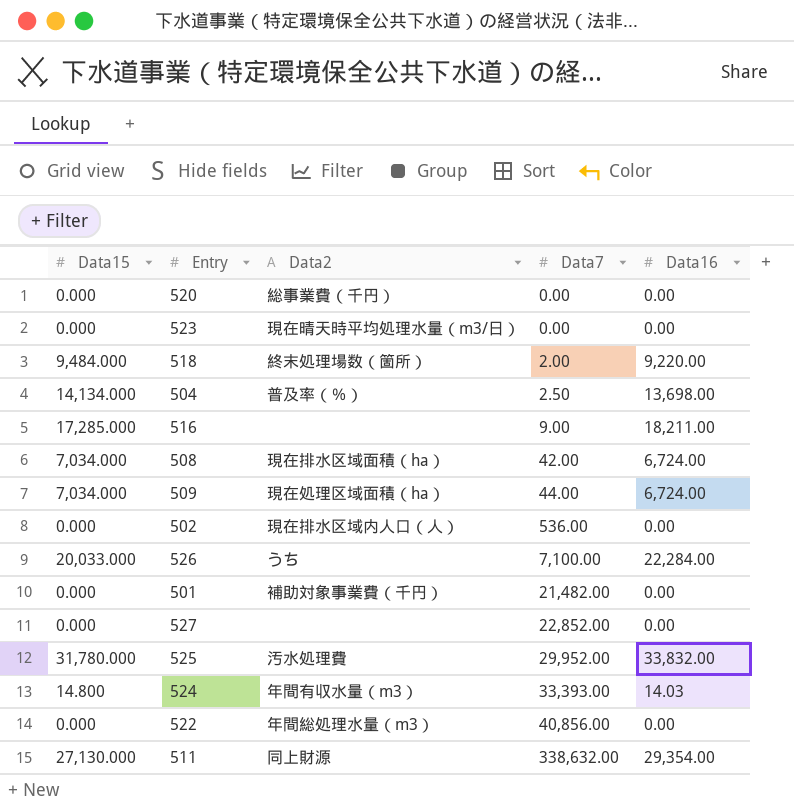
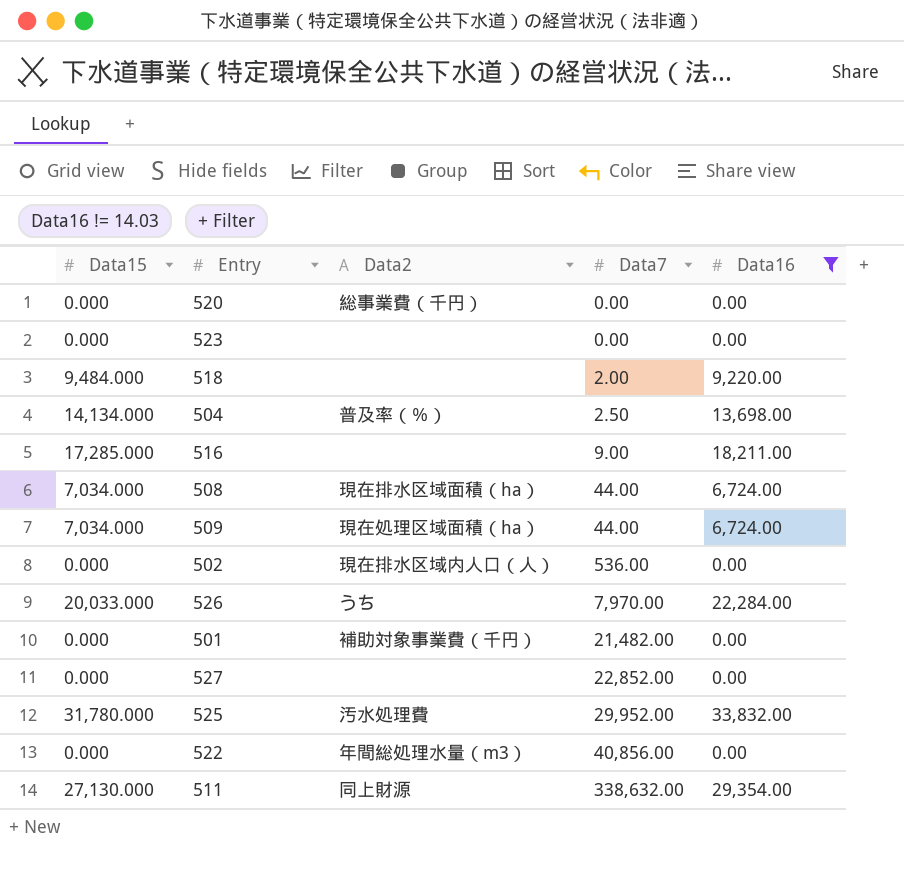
filter: none -> Data16 != 14.03
523 | Data2: 現在晴天時平均処理水量（m3/日） -> none
518 | Data2: 終末処理場数（箇所） -> none
508 | Data7: 42.00 -> 44.00
526 | Data7: 7,100.00 -> 7,970.00

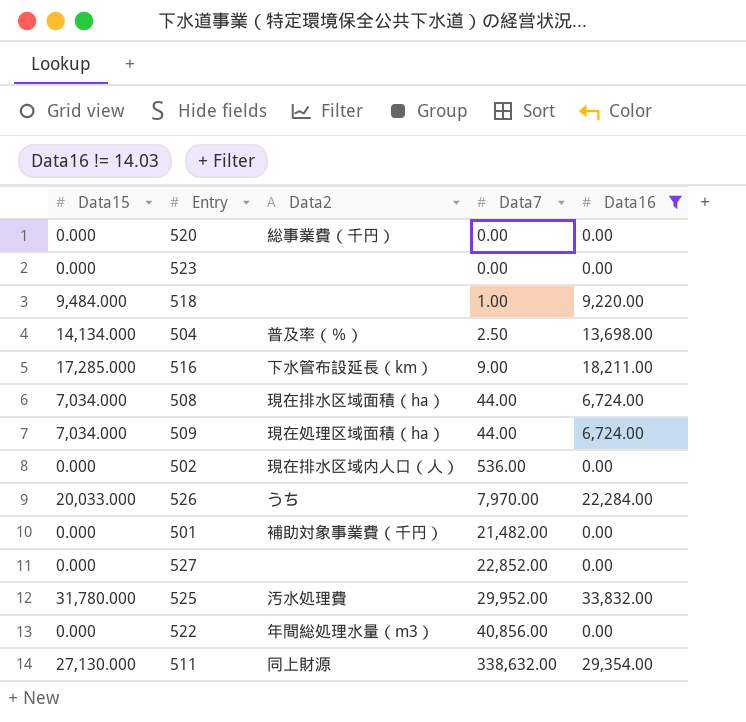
518 | Data7: 2.00 -> 1.00
516 | Data2: none -> 下水管布設延長（km）

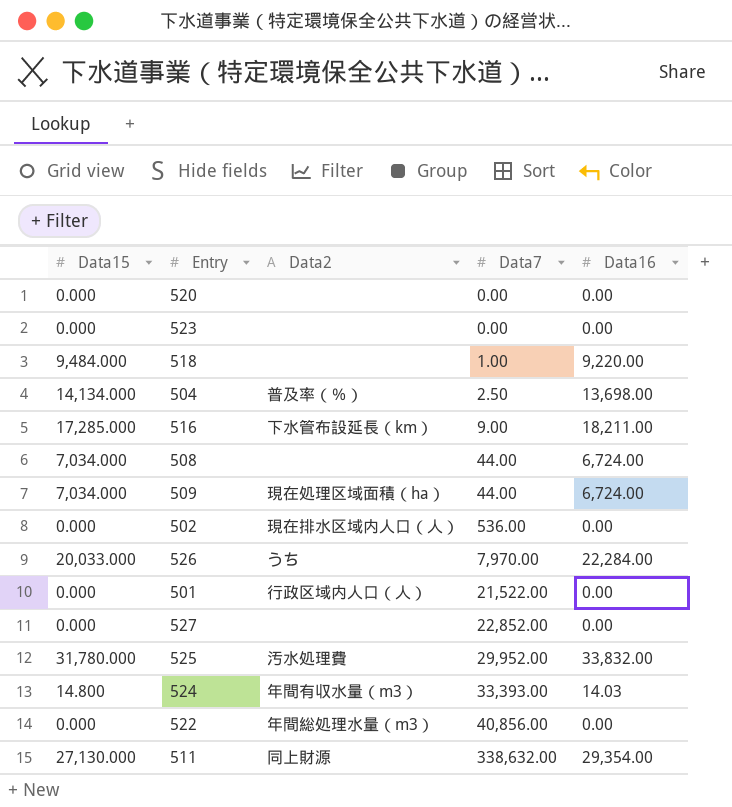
filter: Data16 != 14.03 -> none
520 | Data2: 総事業費（千円） -> none
508 | Data2: 現在排水区域面積（ha） -> none
501 | Data2: 補助対象事業費（千円） -> 行政区域内人口（人）
501 | Data7: 21,482.00 -> 21,522.00

